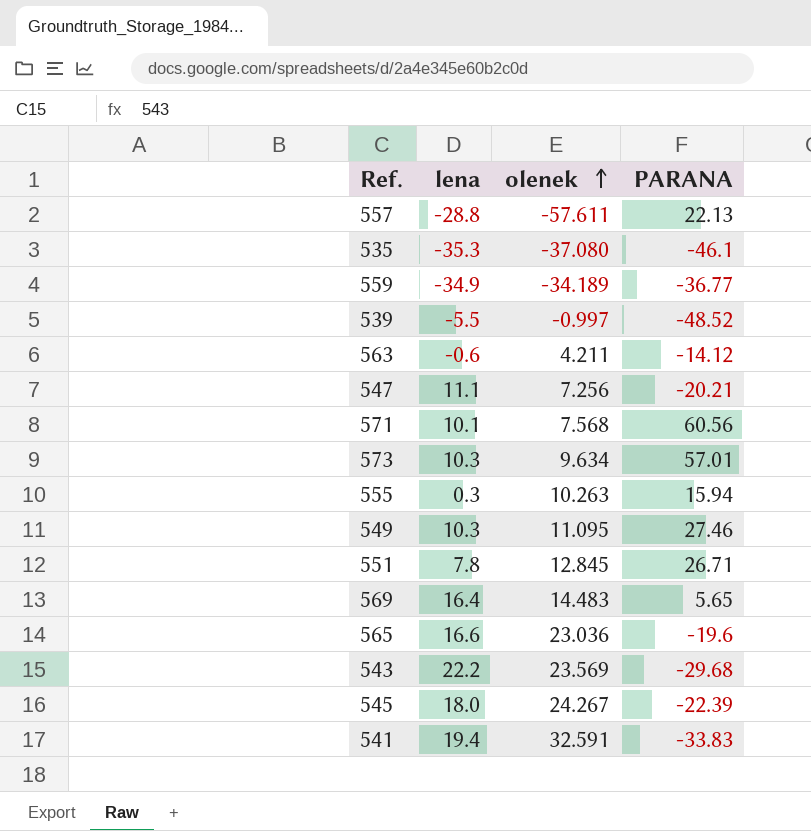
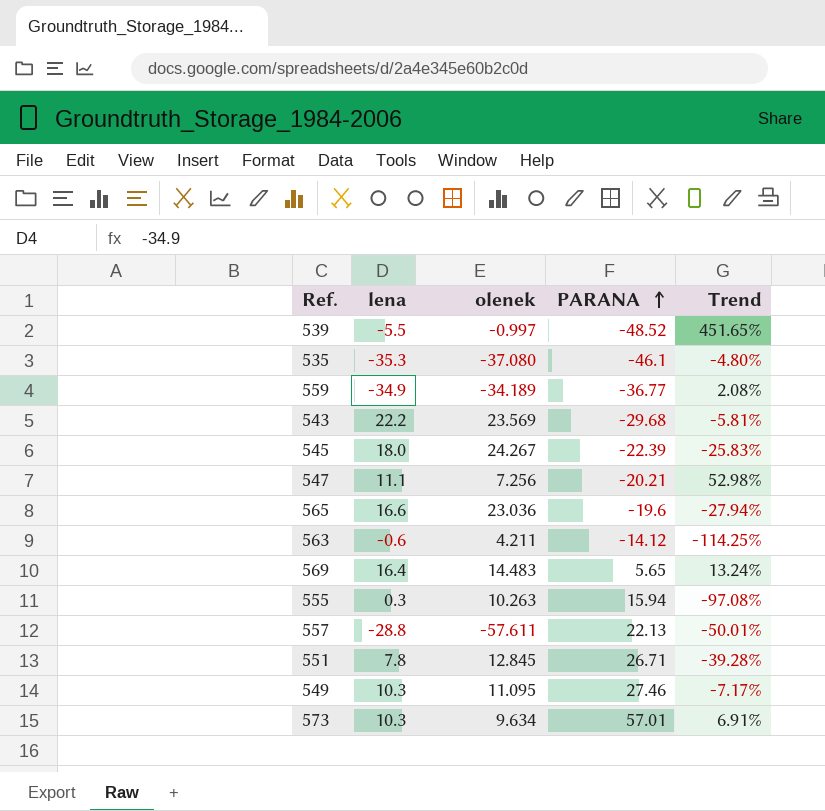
row order: olenek ascending -> PARANA ascending
column Trend | formula: none -> ([lena] - [olenek]) / [olenek]
row 571: 10.1 | 7.568 | 60.56 -> none
row 541: 19.4 | 32.591 | -33.83 -> none

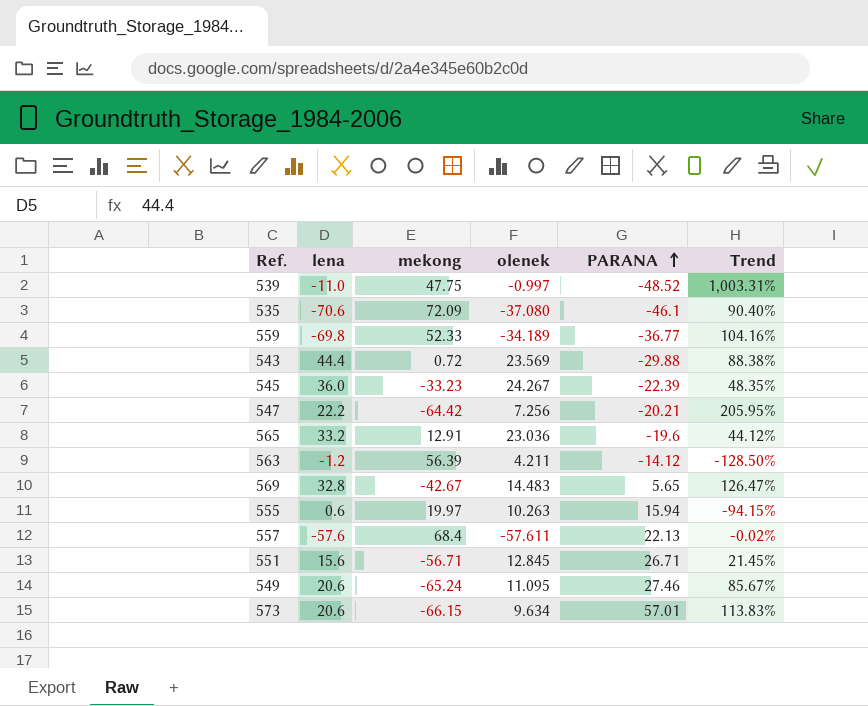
column mekong | position: none -> 3
539 | lena: -5.5 -> -11.0
539 | Trend: 451.65% -> 1,003.31%
535 | lena: -35.3 -> -70.6
535 | Trend: -4.80% -> 90.40%
559 | lena: -34.9 -> -69.8
559 | Trend: 2.08% -> 104.16%
543 | lena: 22.2 -> 44.4
543 | PARANA: -29.68 -> -29.88
543 | Trend: -5.81% -> 88.38%
545 | lena: 18.0 -> 36.0
545 | Trend: -25.83% -> 48.35%
547 | lena: 11.1 -> 22.2
547 | Trend: 52.98% -> 205.95%
565 | lena: 16.6 -> 33.2
565 | Trend: -27.94% -> 44.12%
563 | lena: -0.6 -> -1.2
563 | Trend: -114.25% -> -128.50%
569 | lena: 16.4 -> 32.8
569 | Trend: 13.24% -> 126.47%
555 | lena: 0.3 -> 0.6
555 | Trend: -97.08% -> -94.15%
557 | lena: -28.8 -> -57.6
557 | Trend: -50.01% -> -0.02%
551 | lena: 7.8 -> 15.6
551 | Trend: -39.28% -> 21.45%
549 | lena: 10.3 -> 20.6
549 | Trend: -7.17% -> 85.67%
573 | lena: 10.3 -> 20.6
573 | Trend: 6.91% -> 113.83%

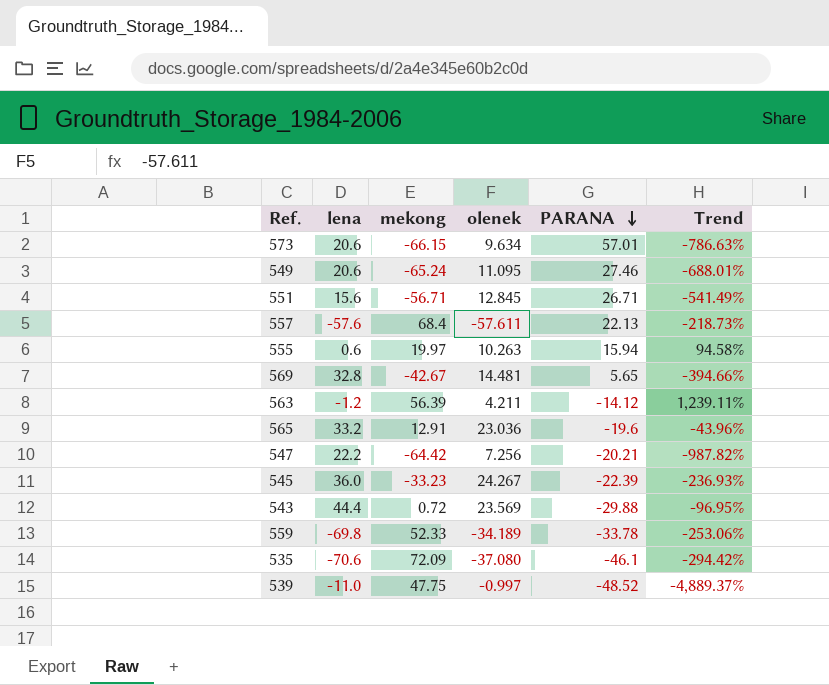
row order: PARANA ascending -> PARANA descending
column Trend | formula: ([lena] - [olenek]) / [olenek] -> ([mekong] - [olenek]) / [olenek]
569 | olenek: 14.483 -> 14.481
559 | PARANA: -36.77 -> -33.78

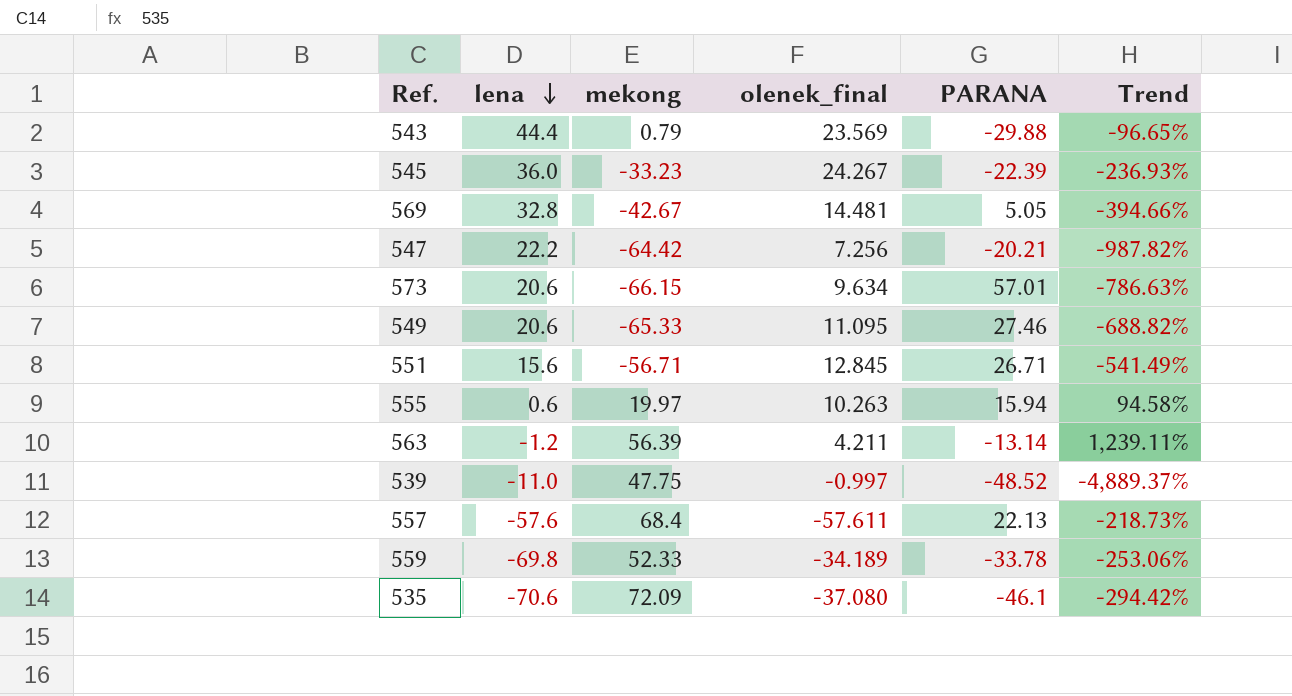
row order: PARANA descending -> lena descending
column name: olenek -> olenek_final
row 565: 33.2 | 12.91 | 23.036 | -19.6 | -43.96% -> none
543 | mekong: 0.72 -> 0.79
543 | Trend: -96.95% -> -96.65%
569 | PARANA: 5.65 -> 5.05
549 | mekong: -65.24 -> -65.33
549 | Trend: -688.01% -> -688.82%
563 | PARANA: -14.12 -> -13.14

